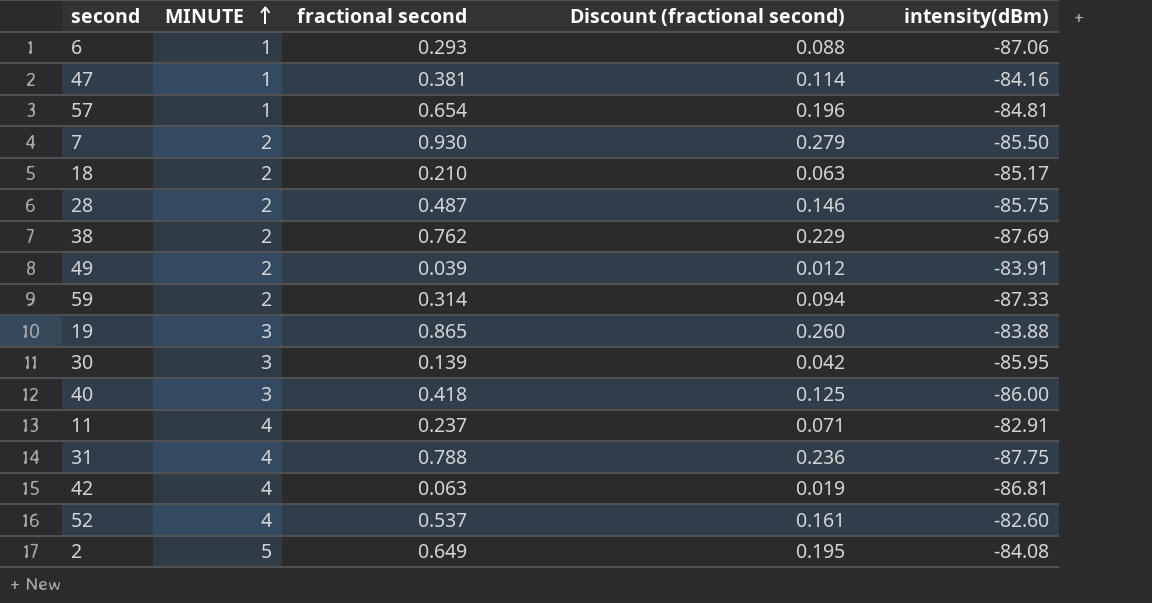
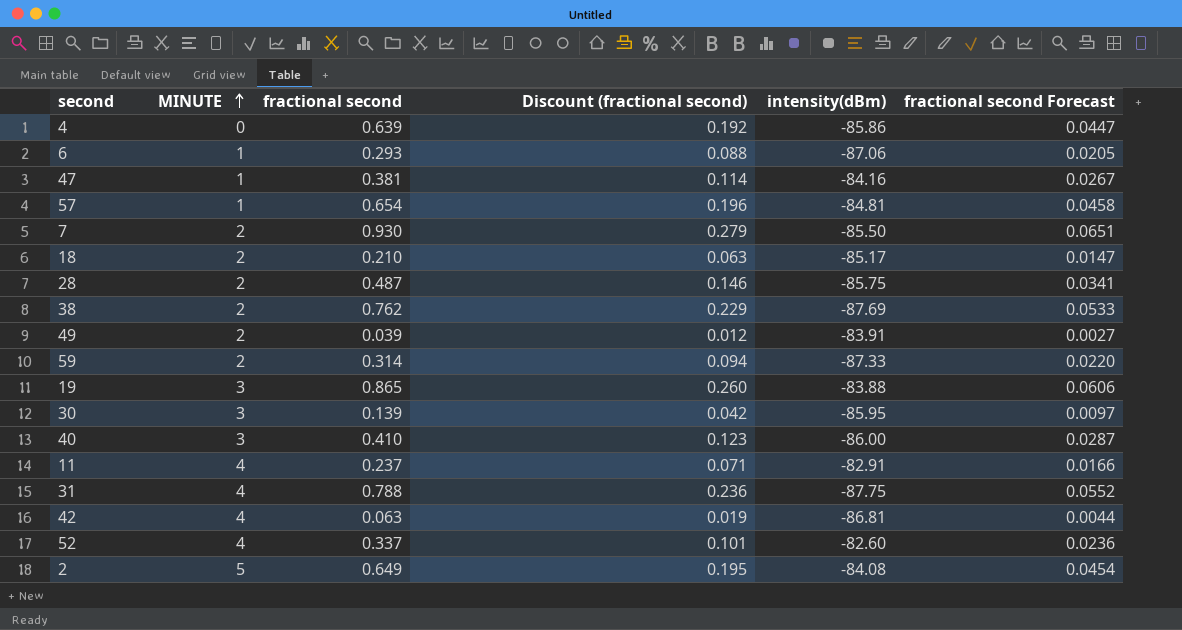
column fractional second Forecast | formula: none -> [fractional second] * 0.07
row 4: none -> 0 | 0.639 | 0.192 | -85.86 | 0.0447
40 | fractional second: 0.418 -> 0.410
40 | Discount (fractional second): 0.125 -> 0.123
52 | fractional second: 0.537 -> 0.337
52 | Discount (fractional second): 0.161 -> 0.101

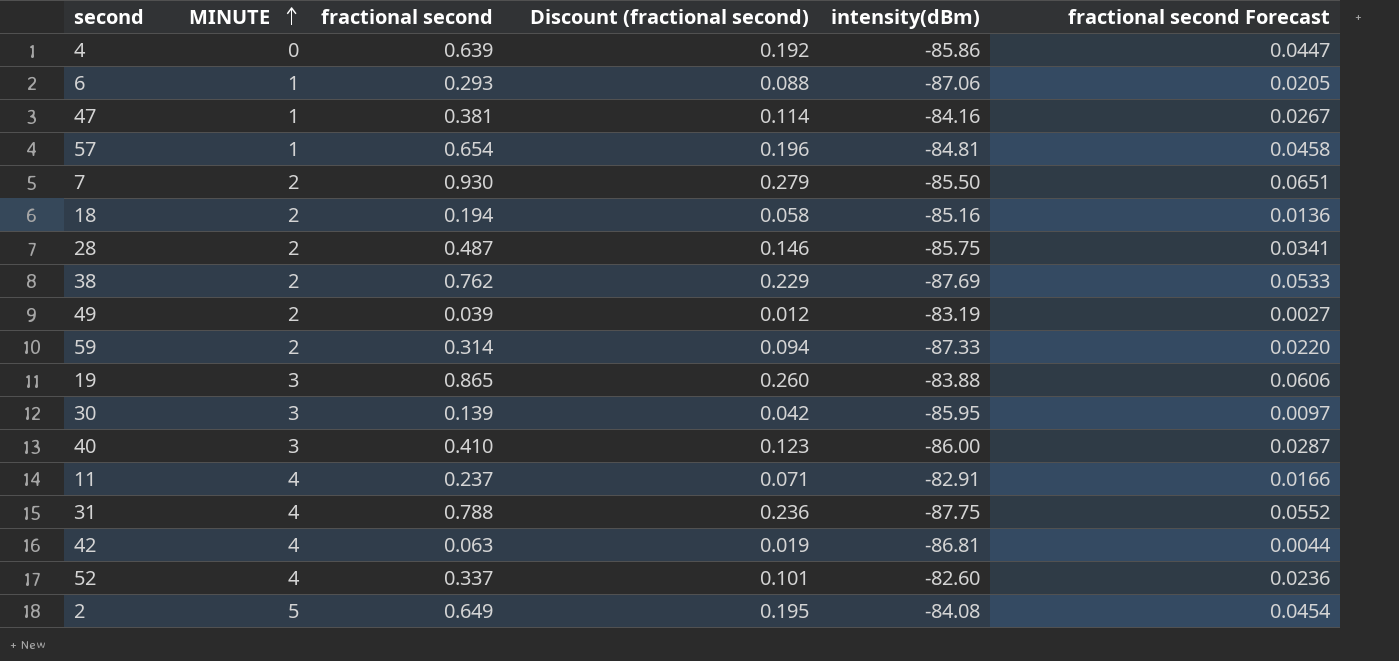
18 | fractional second: 0.210 -> 0.194
18 | Discount (fractional second): 0.063 -> 0.058
18 | intensity(dBm): -85.17 -> -85.16
18 | fractional second Forecast: 0.0147 -> 0.0136
49 | intensity(dBm): -83.91 -> -83.19

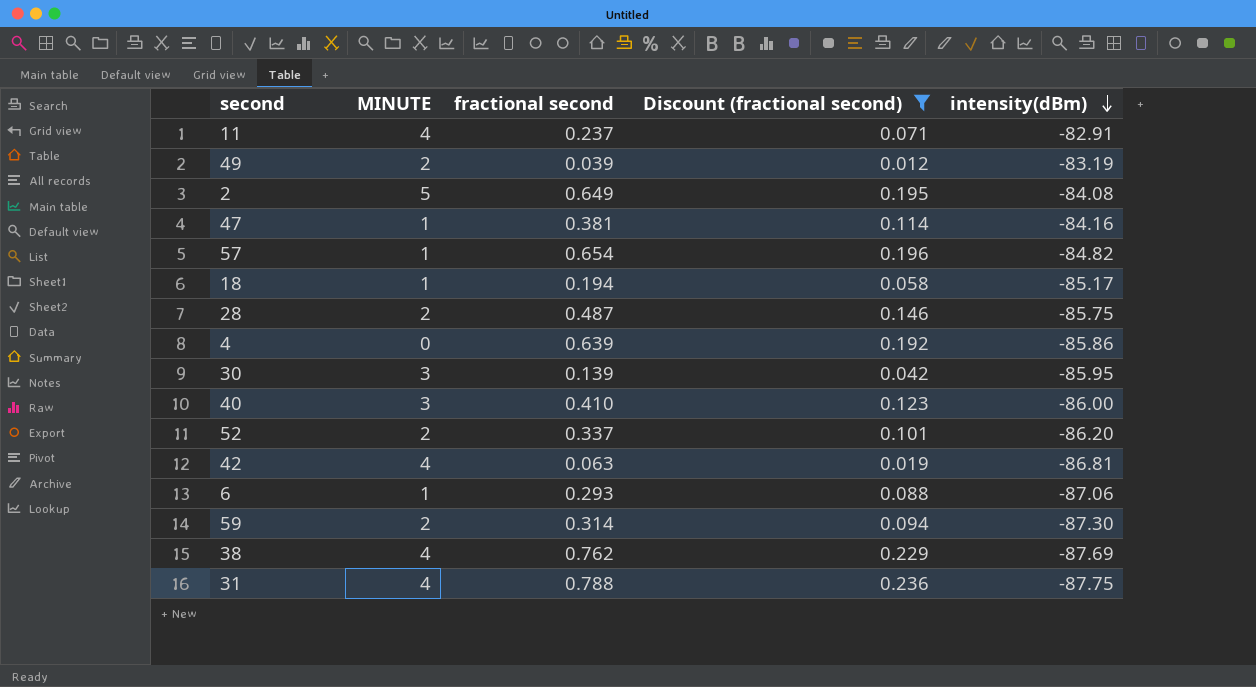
filter: none -> Discount (fractional second) <= 0.236
row order: MINUTE ascending -> intensity(dBm) descending
column fractional second Forecast | formula: [fractional second] * 0.07 -> none
57 | intensity(dBm): -84.81 -> -84.82
18 | MINUTE: 2 -> 1
18 | intensity(dBm): -85.16 -> -85.17
52 | MINUTE: 4 -> 2
52 | intensity(dBm): -82.60 -> -86.20
59 | intensity(dBm): -87.33 -> -87.30
38 | MINUTE: 2 -> 4

